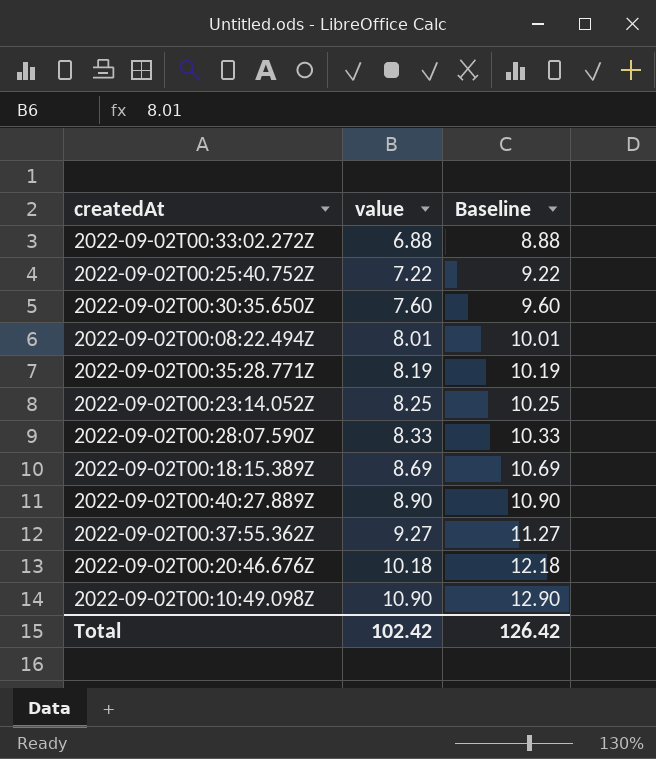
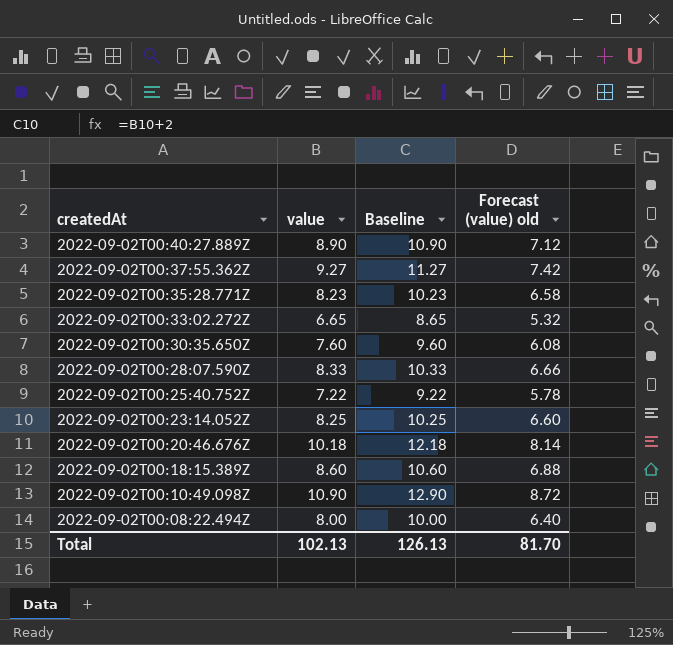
row order: value ascending -> createdAt descending
column Forecast (value) old | formula: none -> [value] * 0.8
2022-09-02T00:35:28.771Z | value: 8.19 -> 8.23
2022-09-02T00:35:28.771Z | Baseline: 10.19 -> 10.23
2022-09-02T00:33:02.272Z | value: 6.88 -> 6.65
2022-09-02T00:33:02.272Z | Baseline: 8.88 -> 8.65
2022-09-02T00:18:15.389Z | value: 8.69 -> 8.60
2022-09-02T00:18:15.389Z | Baseline: 10.69 -> 10.60
2022-09-02T00:08:22.494Z | value: 8.01 -> 8.00
2022-09-02T00:08:22.494Z | Baseline: 10.01 -> 10.00
Total | value: 102.42 -> 102.13
Total | Baseline: 126.42 -> 126.13

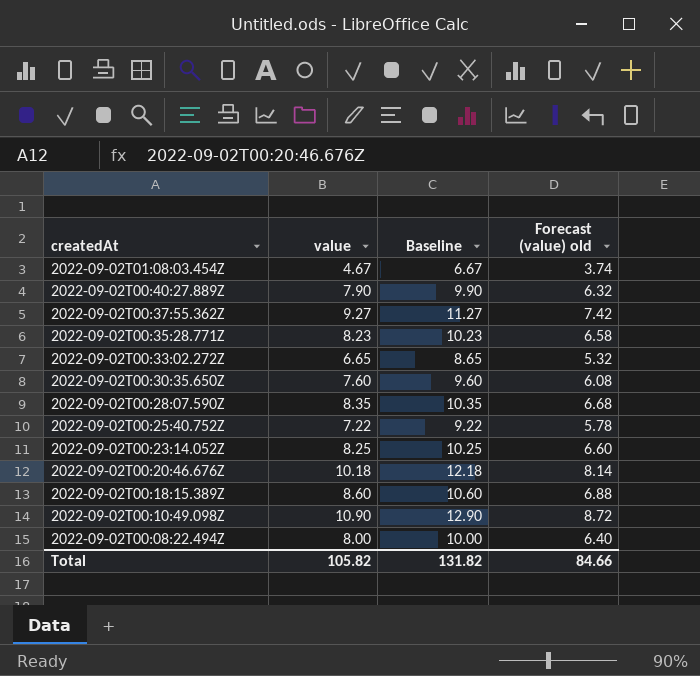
row 2022-09-02T01:08:03.454Z: none -> 4.67 | 6.67 | 3.74
2022-09-02T00:40:27.889Z | value: 8.90 -> 7.90
2022-09-02T00:40:27.889Z | Baseline: 10.90 -> 9.90
2022-09-02T00:40:27.889Z | Forecast (value) old: 7.12 -> 6.32
2022-09-02T00:28:07.590Z | value: 8.33 -> 8.35
2022-09-02T00:28:07.590Z | Baseline: 10.33 -> 10.35
2022-09-02T00:28:07.590Z | Forecast (value) old: 6.66 -> 6.68
Total | value: 102.13 -> 105.82
Total | Baseline: 126.13 -> 131.82
Total | Forecast (value) old: 81.70 -> 84.66

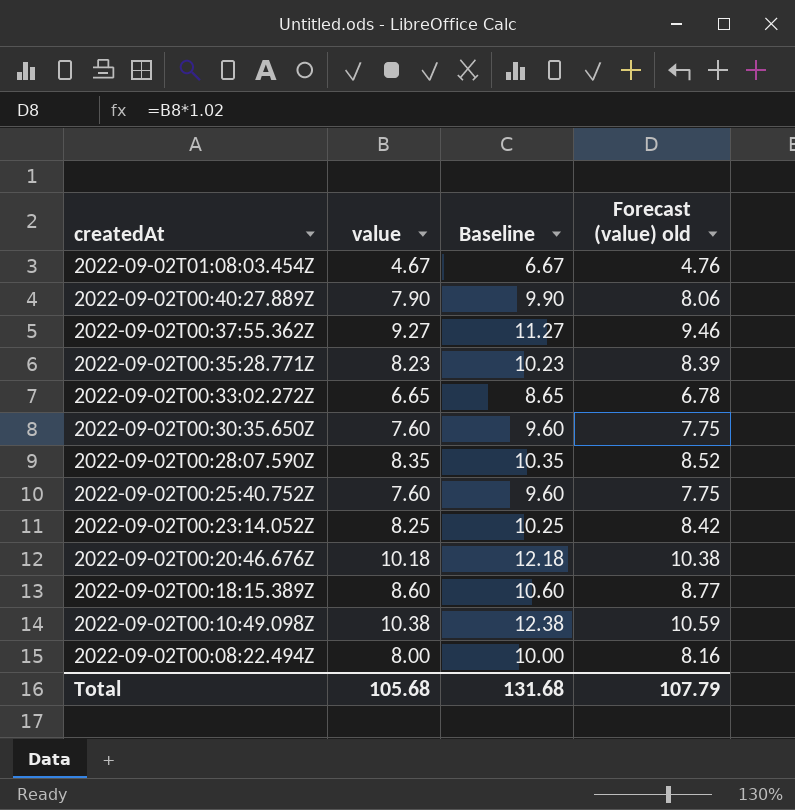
column Forecast (value) old | formula: [value] * 0.8 -> [value] * 1.02
2022-09-02T00:25:40.752Z | value: 7.22 -> 7.60
2022-09-02T00:25:40.752Z | Baseline: 9.22 -> 9.60
2022-09-02T00:10:49.098Z | value: 10.90 -> 10.38
2022-09-02T00:10:49.098Z | Baseline: 12.90 -> 12.38
Total | value: 105.82 -> 105.68
Total | Baseline: 131.82 -> 131.68
Total | Forecast (value) old: 84.66 -> 107.79

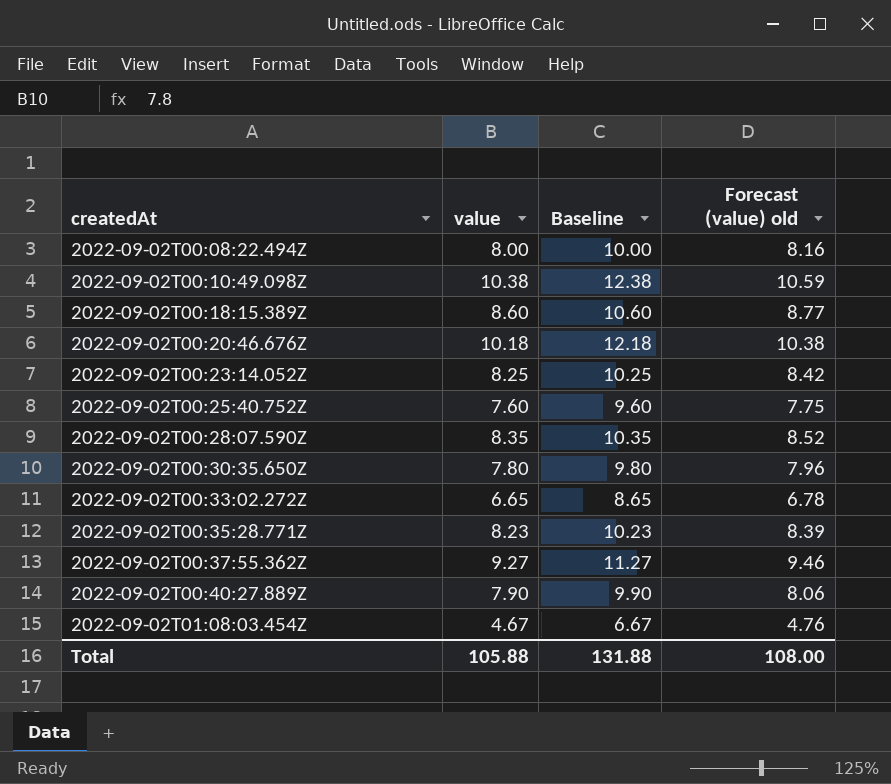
row order: createdAt descending -> createdAt ascending
2022-09-02T00:30:35.650Z | value: 7.60 -> 7.80
2022-09-02T00:30:35.650Z | Baseline: 9.60 -> 9.80
2022-09-02T00:30:35.650Z | Forecast (value) old: 7.75 -> 7.96
Total | value: 105.68 -> 105.88
Total | Baseline: 131.68 -> 131.88
Total | Forecast (value) old: 107.79 -> 108.00

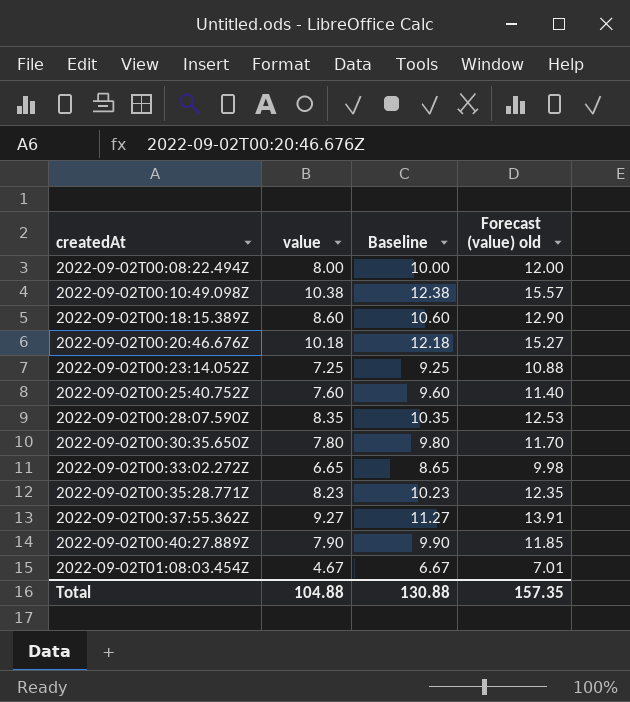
column Forecast (value) old | formula: [value] * 1.02 -> [value] * 1.5
2022-09-02T00:23:14.052Z | value: 8.25 -> 7.25
2022-09-02T00:23:14.052Z | Baseline: 10.25 -> 9.25
Total | value: 105.88 -> 104.88
Total | Baseline: 131.88 -> 130.88
Total | Forecast (value) old: 108.00 -> 157.35

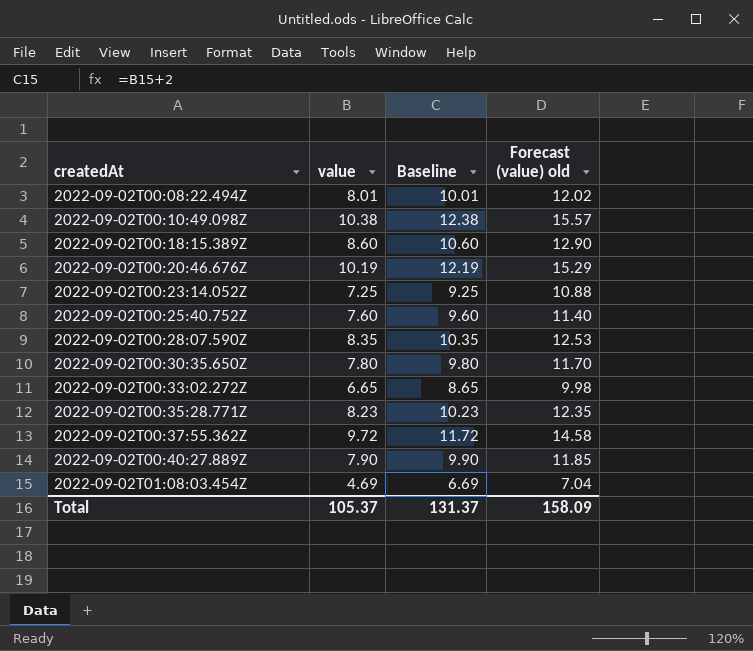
2022-09-02T00:08:22.494Z | value: 8.00 -> 8.01
2022-09-02T00:08:22.494Z | Baseline: 10.00 -> 10.01
2022-09-02T00:08:22.494Z | Forecast (value) old: 12.00 -> 12.02
2022-09-02T00:20:46.676Z | value: 10.18 -> 10.19
2022-09-02T00:20:46.676Z | Baseline: 12.18 -> 12.19
2022-09-02T00:20:46.676Z | Forecast (value) old: 15.27 -> 15.29
2022-09-02T00:37:55.362Z | value: 9.27 -> 9.72
2022-09-02T00:37:55.362Z | Baseline: 11.27 -> 11.72
2022-09-02T00:37:55.362Z | Forecast (value) old: 13.91 -> 14.58
2022-09-02T01:08:03.454Z | value: 4.67 -> 4.69
2022-09-02T01:08:03.454Z | Baseline: 6.67 -> 6.69
2022-09-02T01:08:03.454Z | Forecast (value) old: 7.01 -> 7.04
Total | value: 104.88 -> 105.37
Total | Baseline: 130.88 -> 131.37
Total | Forecast (value) old: 157.35 -> 158.09

